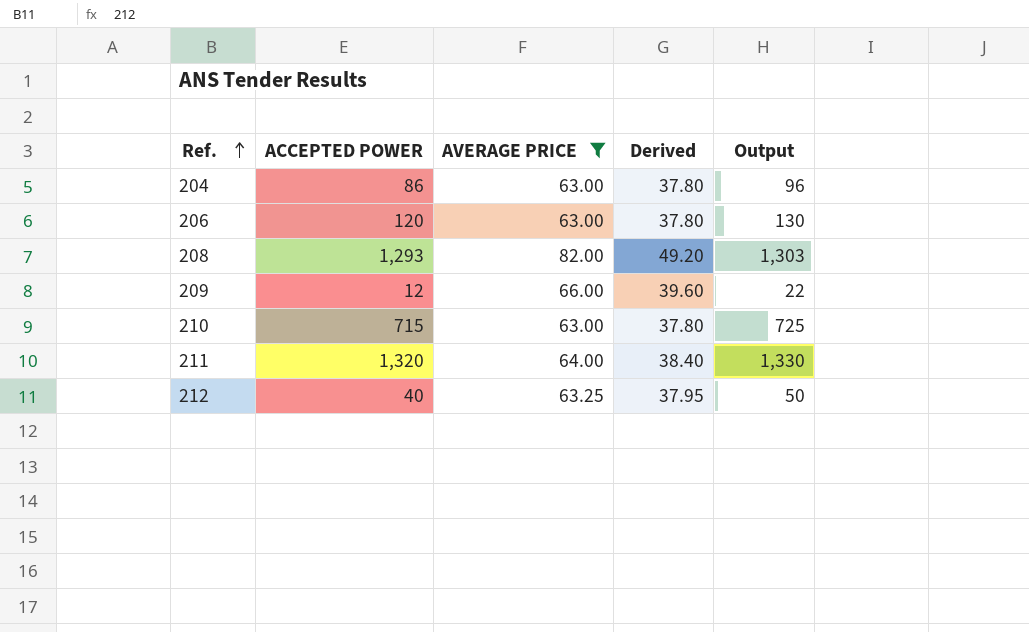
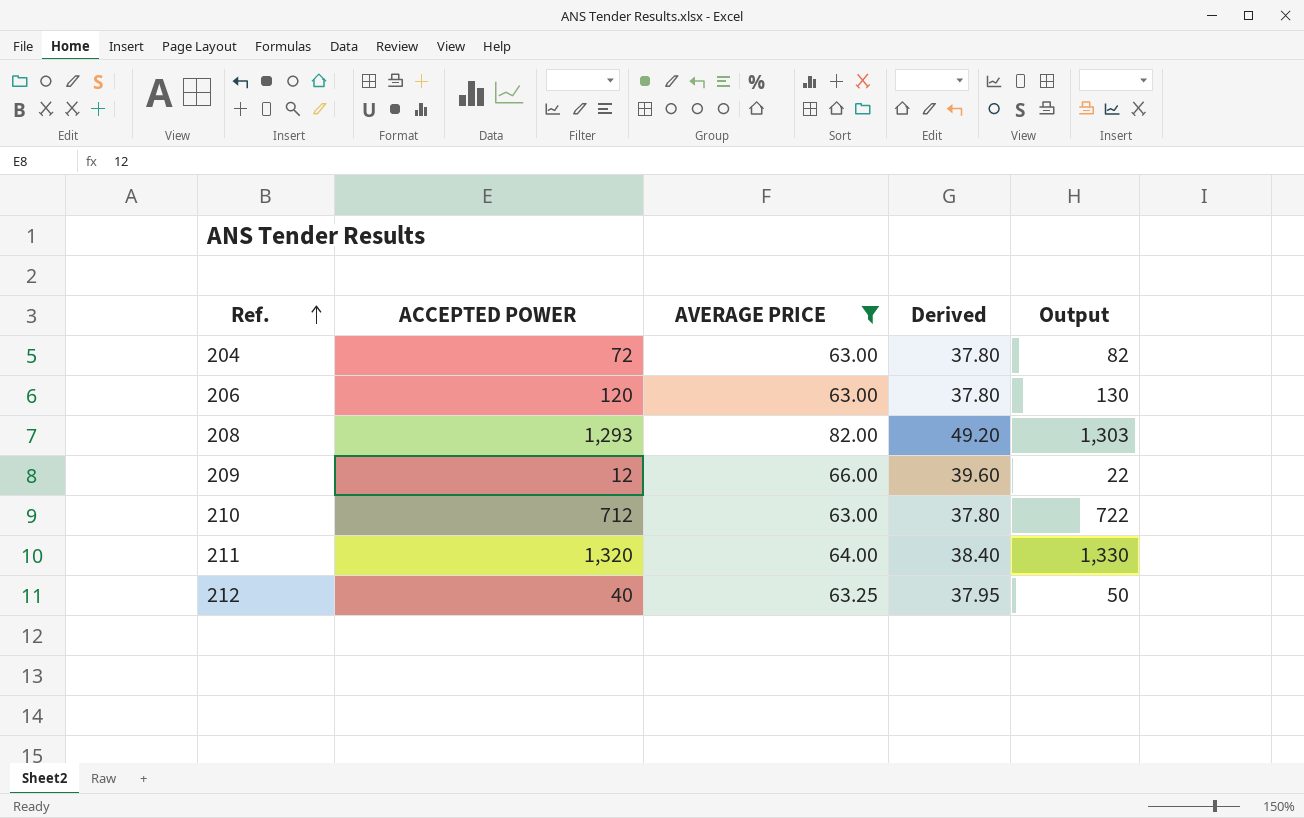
204 | ACCEPTED POWER: 86 -> 72
204 | Output: 96 -> 82
210 | ACCEPTED POWER: 715 -> 712
210 | Output: 725 -> 722

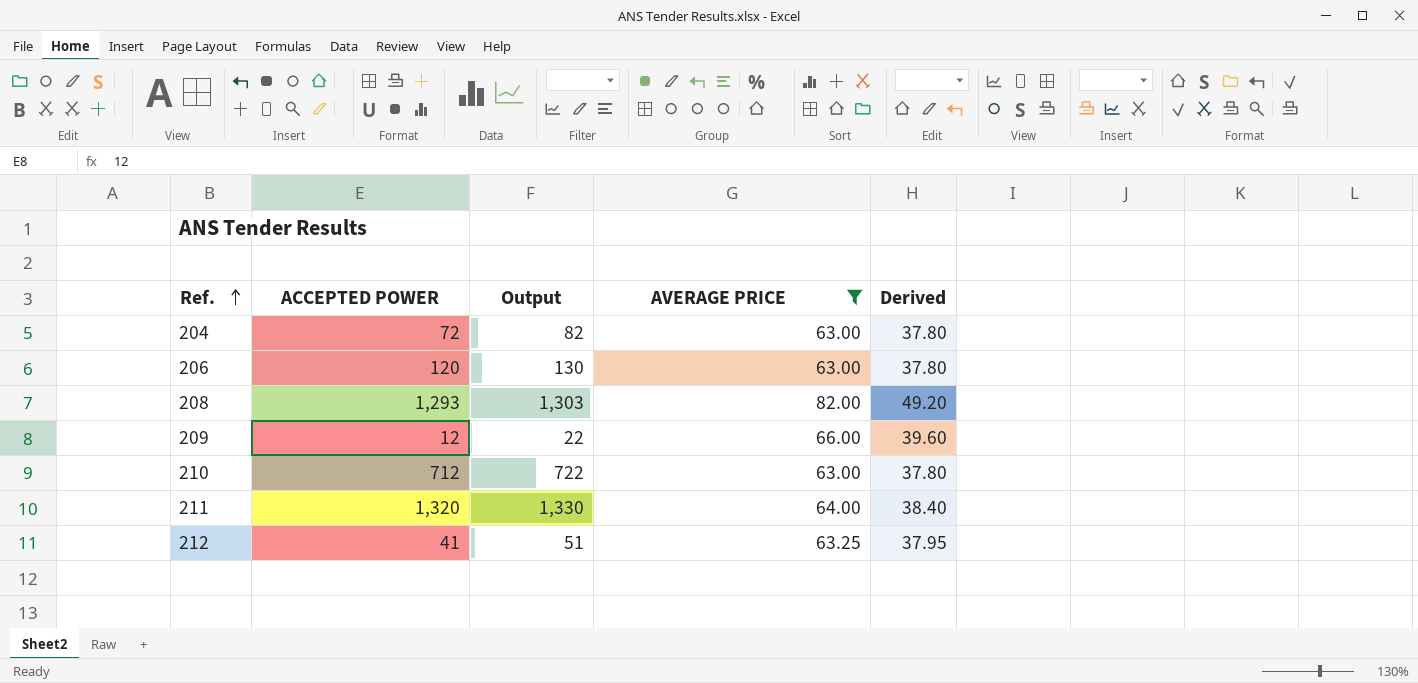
column Output | position: 5 -> 3
212 | ACCEPTED POWER: 40 -> 41
212 | Output: 50 -> 51

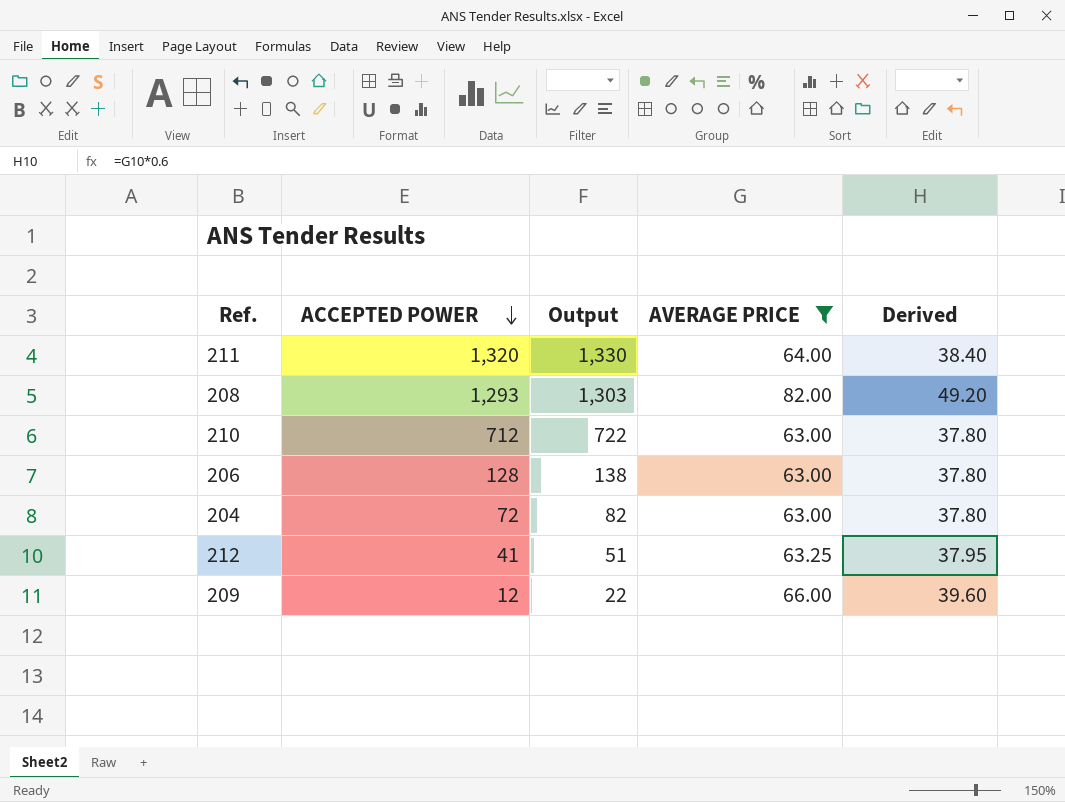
row order: Ref. ascending -> ACCEPTED POWER descending
206 | ACCEPTED POWER: 120 -> 128
206 | Output: 130 -> 138

